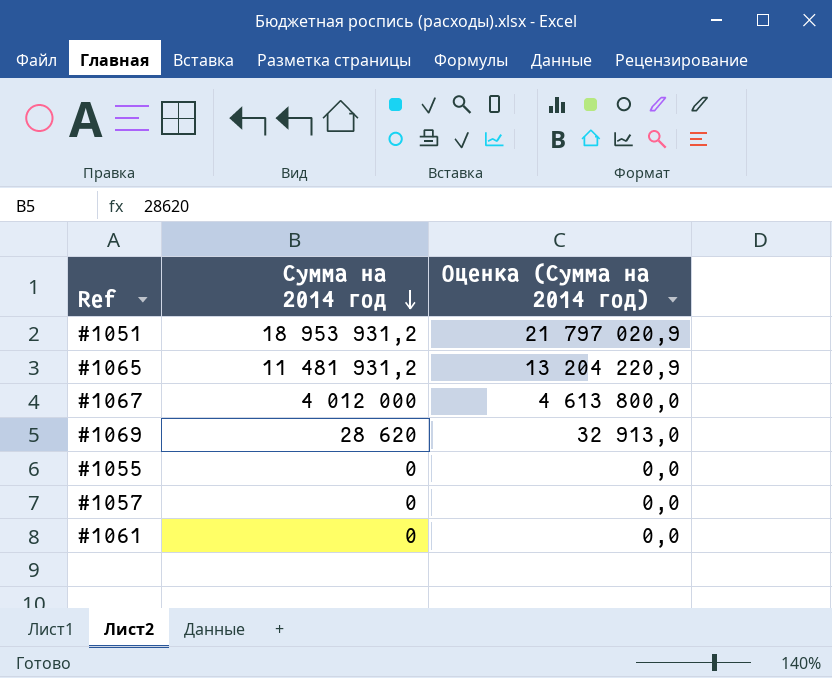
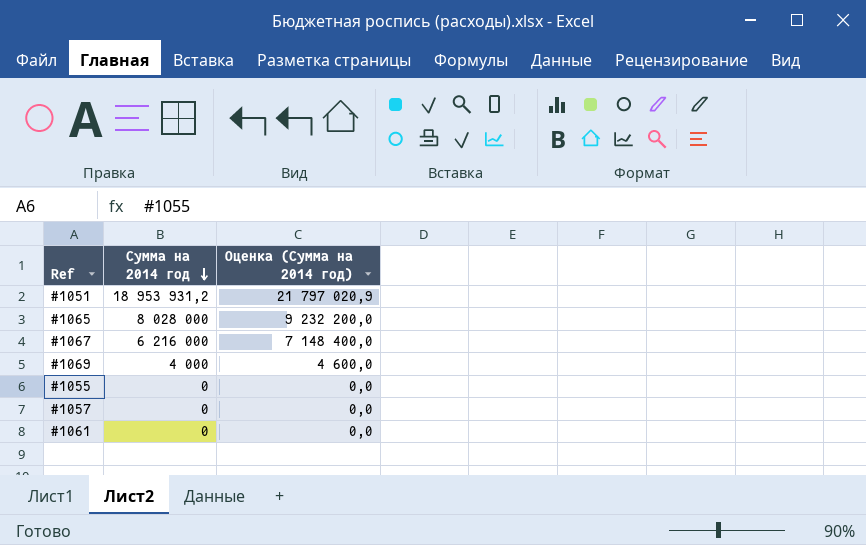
#1065 | Сумма на 2014 год: 11 481 931,2 -> 8 028 000
#1065 | Оценка (Сумма на 2014 год): 13 204 220,9 -> 9 232 200,0
#1067 | Сумма на 2014 год: 4 012 000 -> 6 216 000
#1067 | Оценка (Сумма на 2014 год): 4 613 800,0 -> 7 148 400,0
#1069 | Сумма на 2014 год: 28 620 -> 4 000
#1069 | Оценка (Сумма на 2014 год): 32 913,0 -> 4 600,0

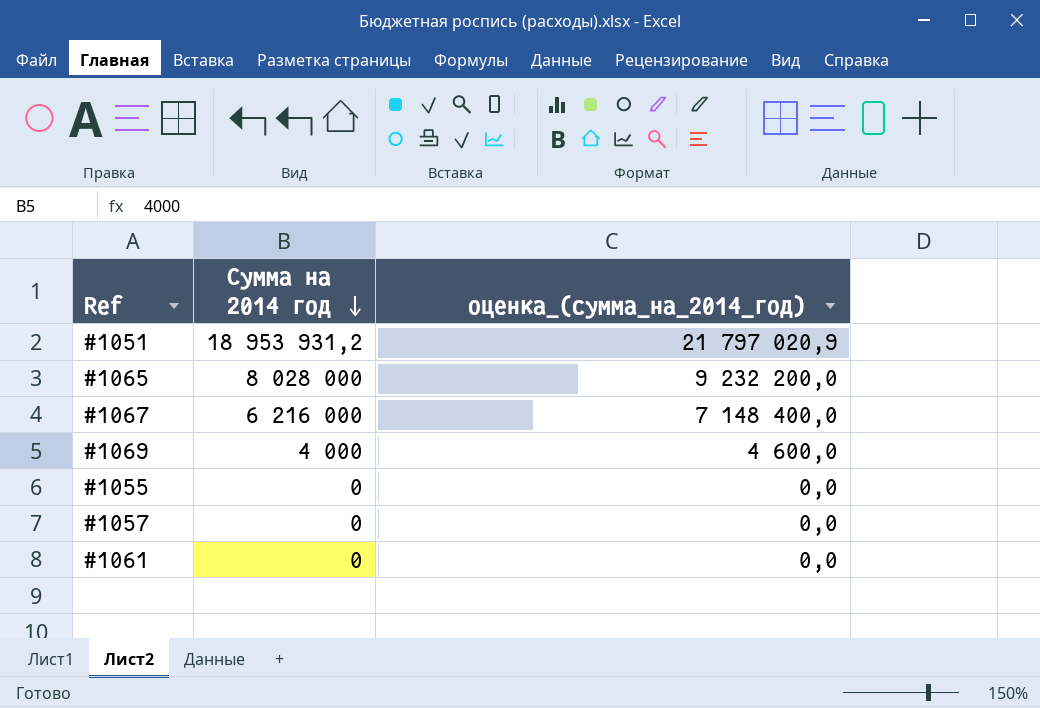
column name: Оценка (Сумма на 2014 год) -> оценка_(сумма_на_2014_год)

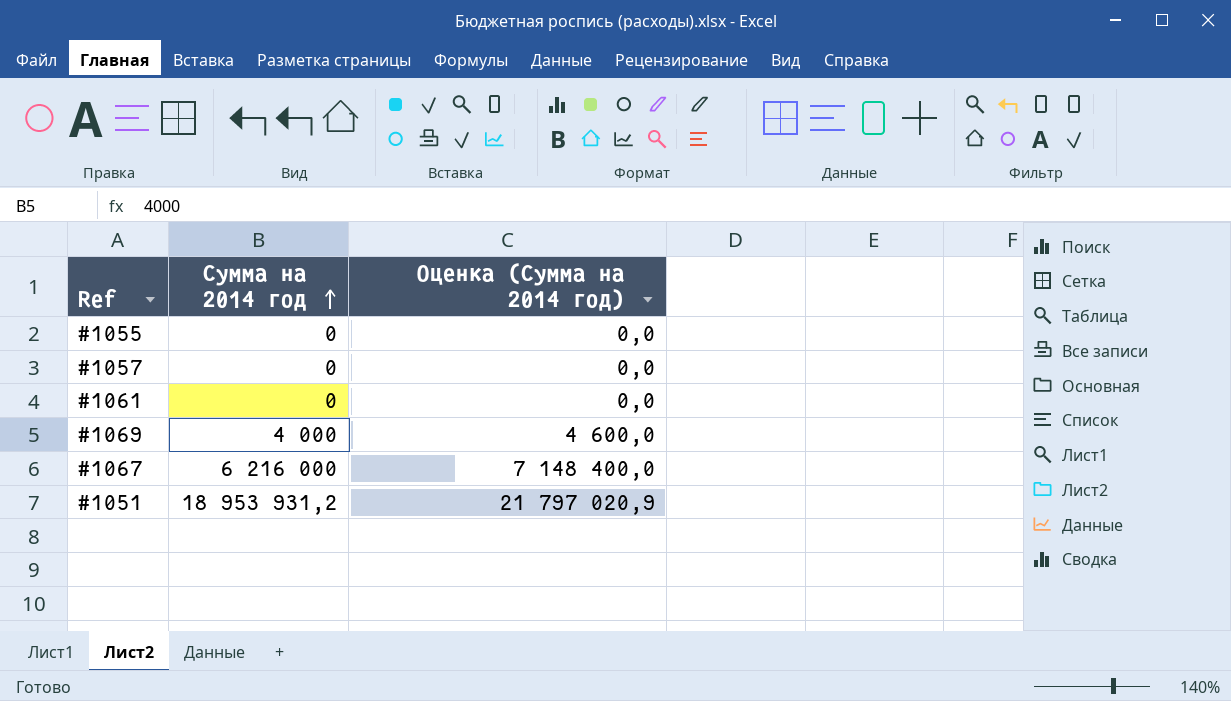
row order: Сумма на 2014 год descending -> Сумма на 2014 год ascending
column name: оценка_(сумма_на_2014_год) -> Оценка (Сумма на 2014 год)
row #1065: 8 028 000 | 9 232 200,0 -> none

